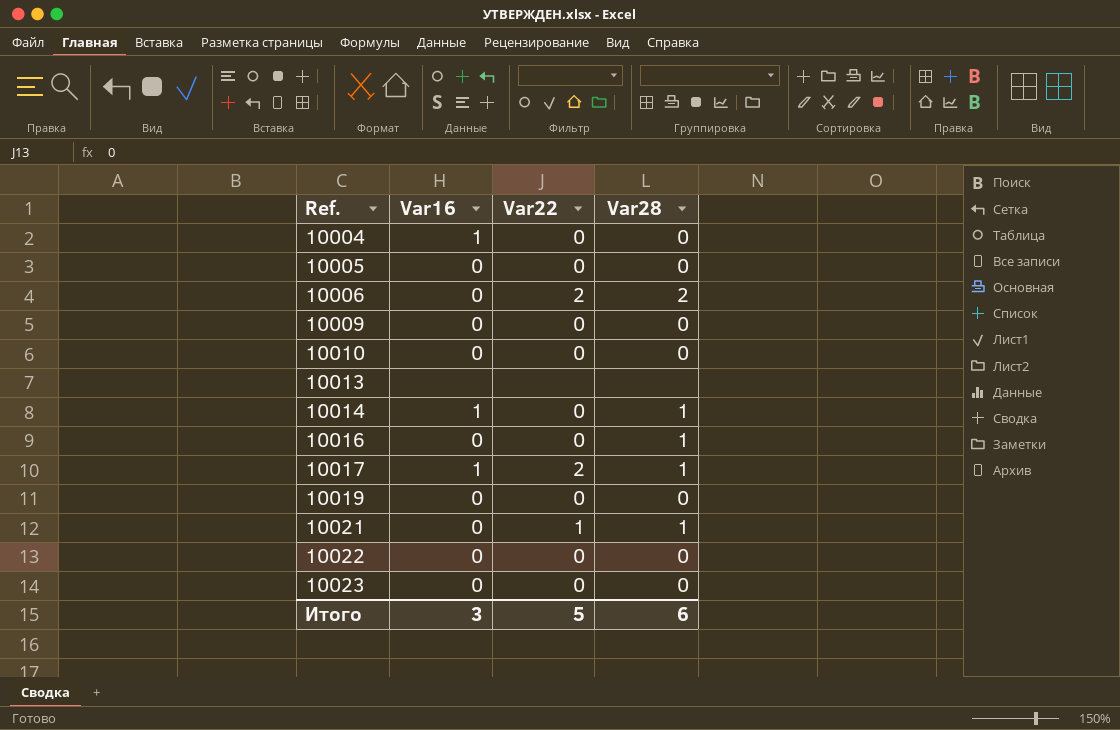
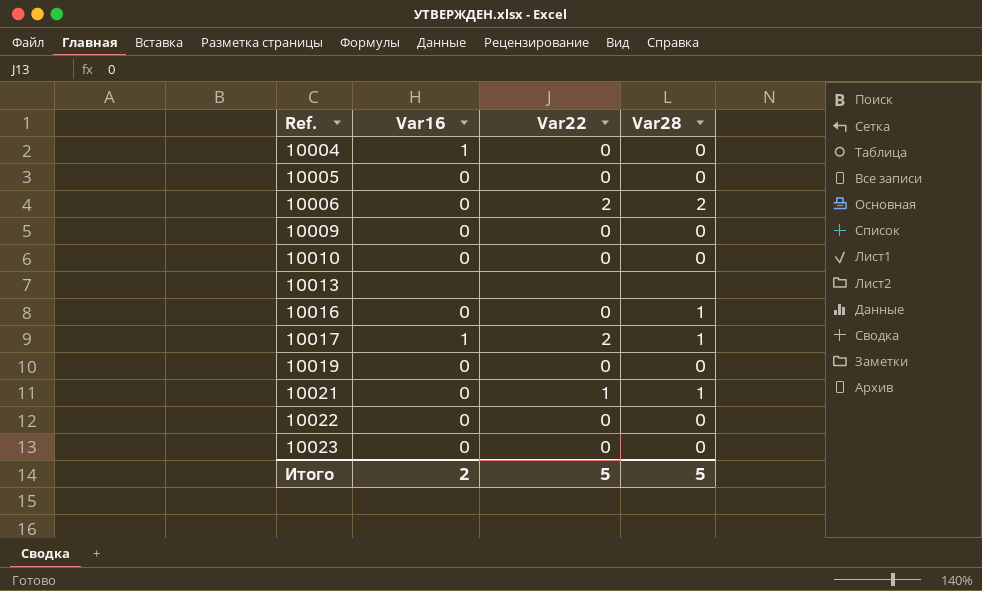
row 10014: 1 | 0 | 1 -> none
Итого | Var16: 3 -> 2
Итого | Var28: 6 -> 5

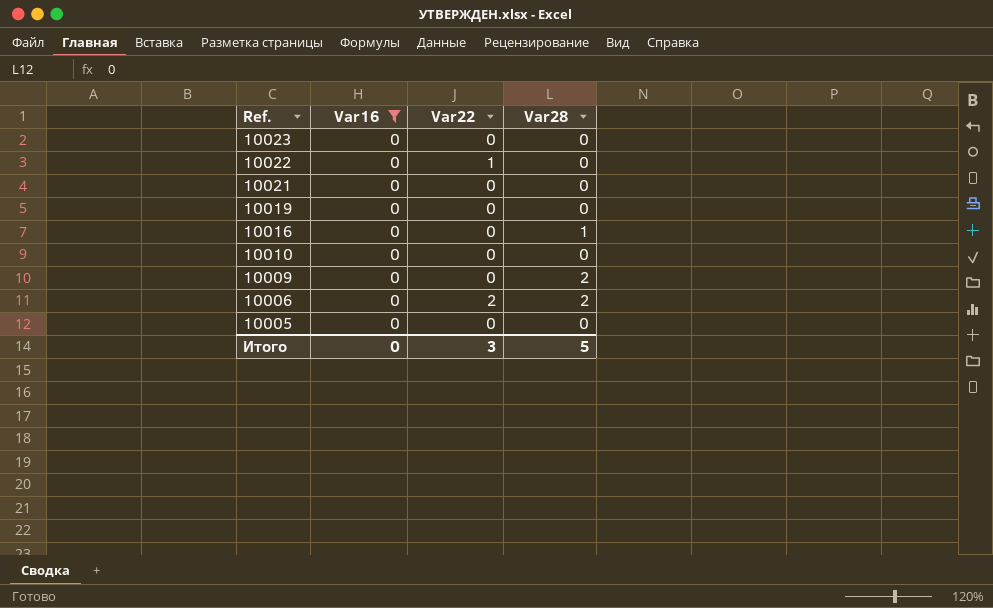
filter: none -> Var16 = 0
row order: Ref. ascending -> Ref. descending
10022 | Var22: 0 -> 1
10021 | Var22: 1 -> 0
10021 | Var28: 1 -> 0
10009 | Var28: 0 -> 2
Итого | Var16: 2 -> 0
Итого | Var22: 5 -> 3

